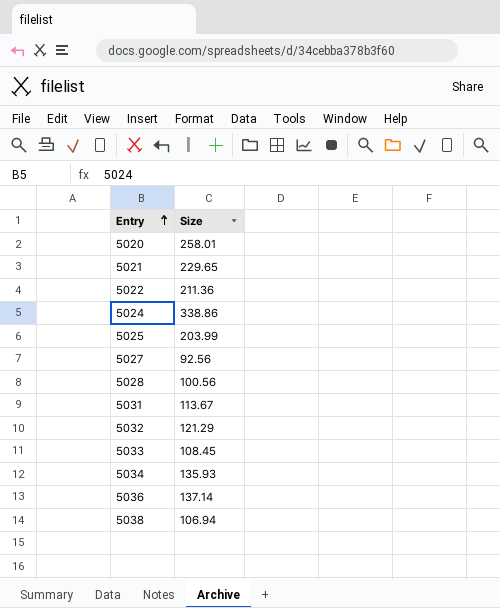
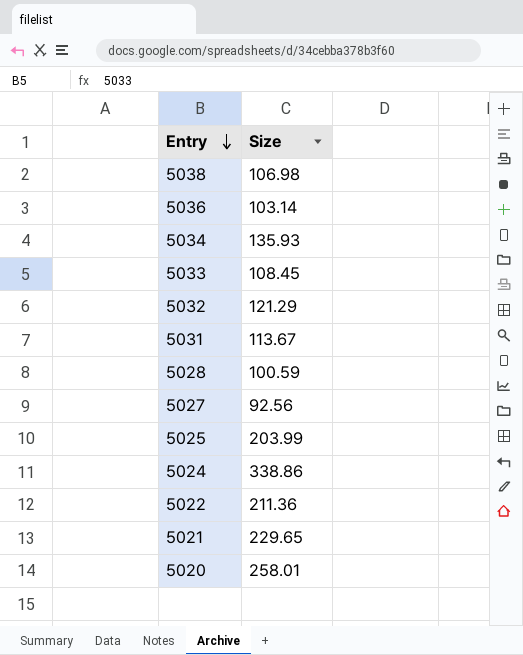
row order: Entry ascending -> Entry descending
5038 | Size: 106.94 -> 106.98
5036 | Size: 137.14 -> 103.14
5028 | Size: 100.56 -> 100.59

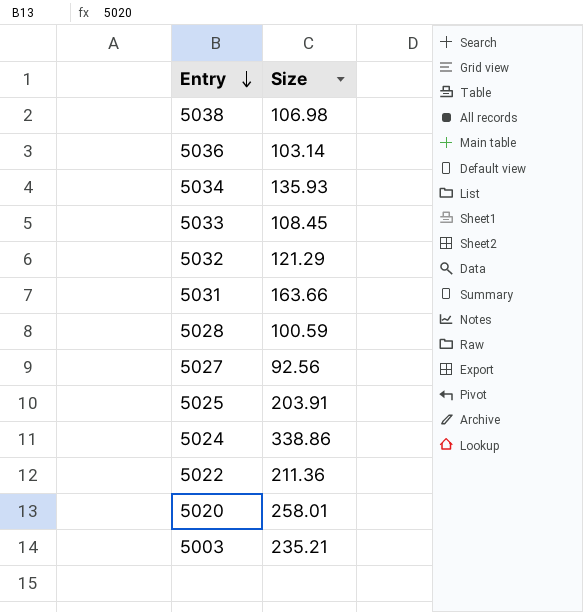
row 5021: 229.65 -> none
5031 | Size: 113.67 -> 163.66
5025 | Size: 203.99 -> 203.91
row 5003: none -> 235.21

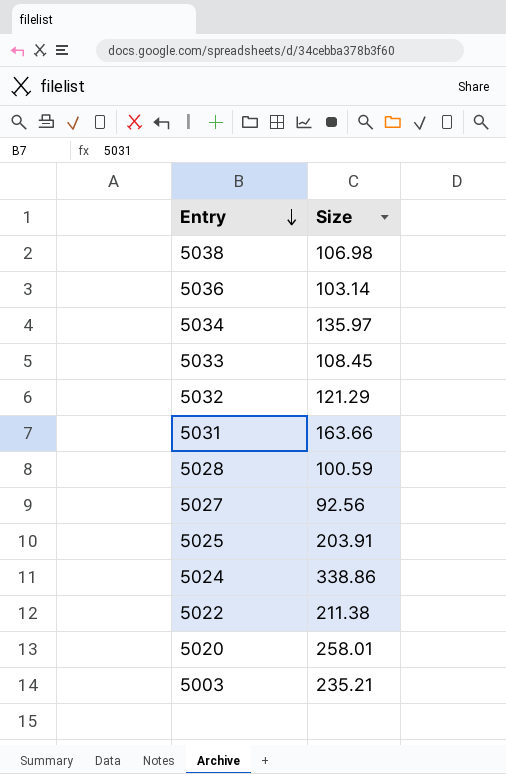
5034 | Size: 135.93 -> 135.97
5022 | Size: 211.36 -> 211.38

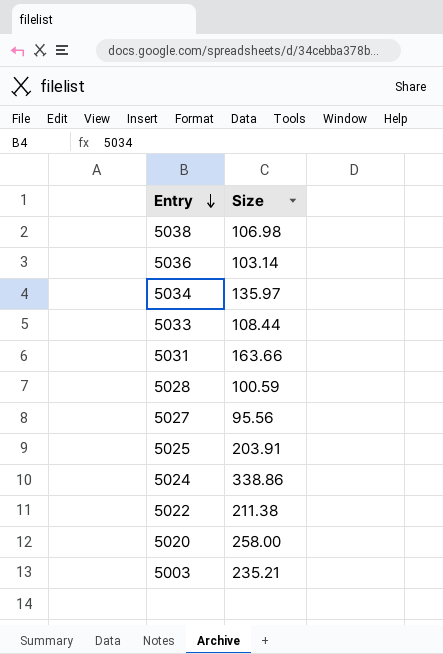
row 5032: 121.29 -> none
5033 | Size: 108.45 -> 108.44
5027 | Size: 92.56 -> 95.56
5020 | Size: 258.01 -> 258.00

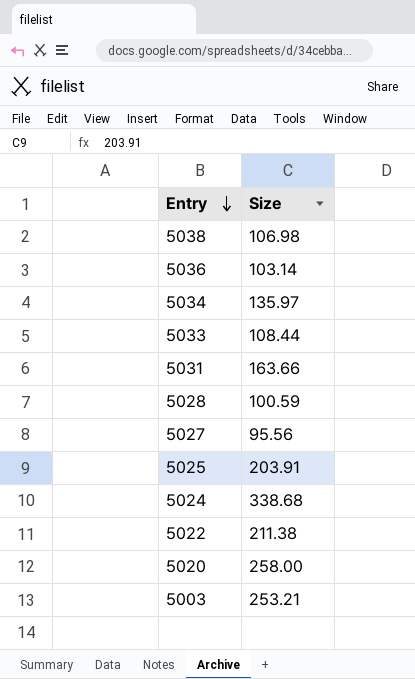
5024 | Size: 338.86 -> 338.68
5003 | Size: 235.21 -> 253.21

